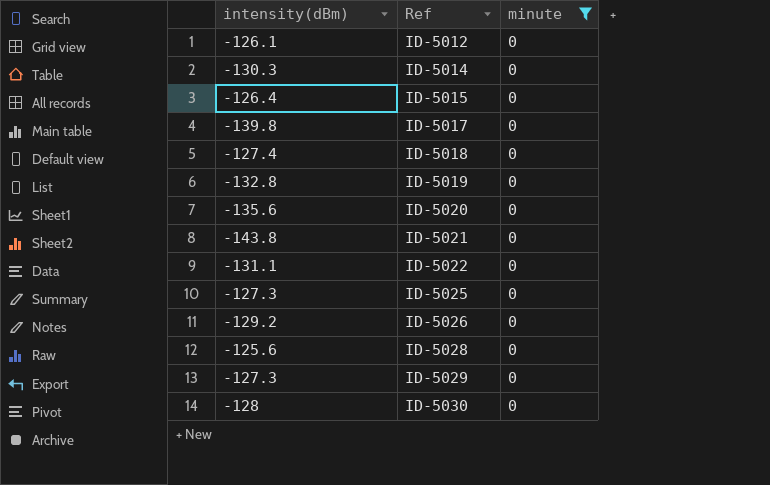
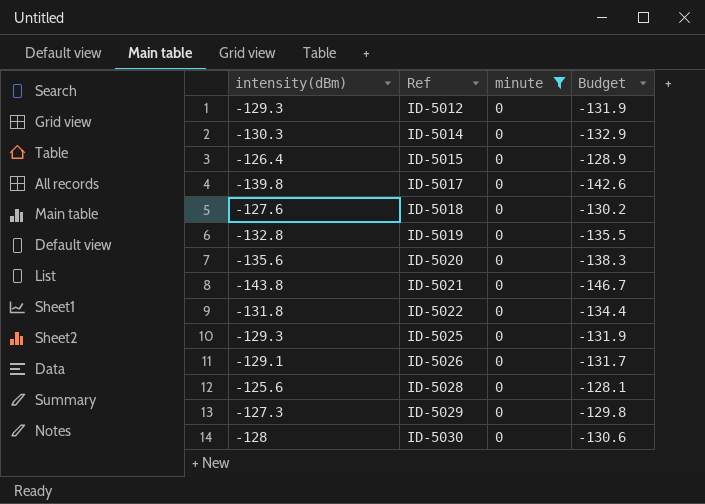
column Budget | formula: none -> [intensity(dBm)] * 1.02
ID-5012 | intensity(dBm): -126.1 -> -129.3
ID-5018 | intensity(dBm): -127.4 -> -127.6
ID-5022 | intensity(dBm): -131.1 -> -131.8
ID-5025 | intensity(dBm): -127.3 -> -129.3
ID-5026 | intensity(dBm): -129.2 -> -129.1

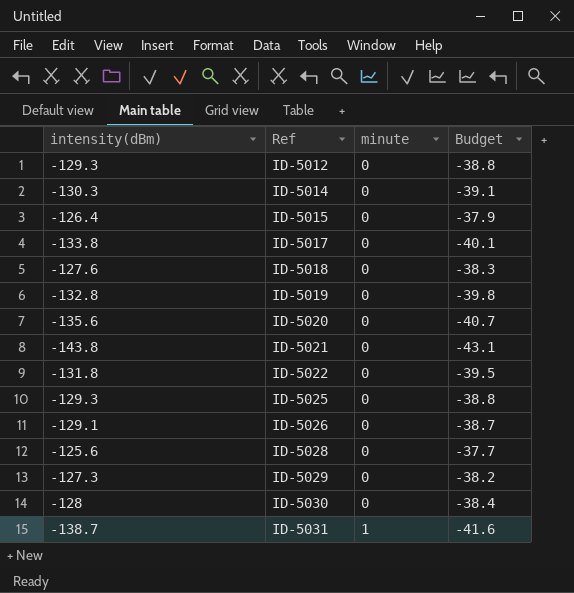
filter: minute = 0 -> none
column Budget | formula: [intensity(dBm)] * 1.02 -> [intensity(dBm)] * 0.3
ID-5017 | intensity(dBm): -139.8 -> -133.8

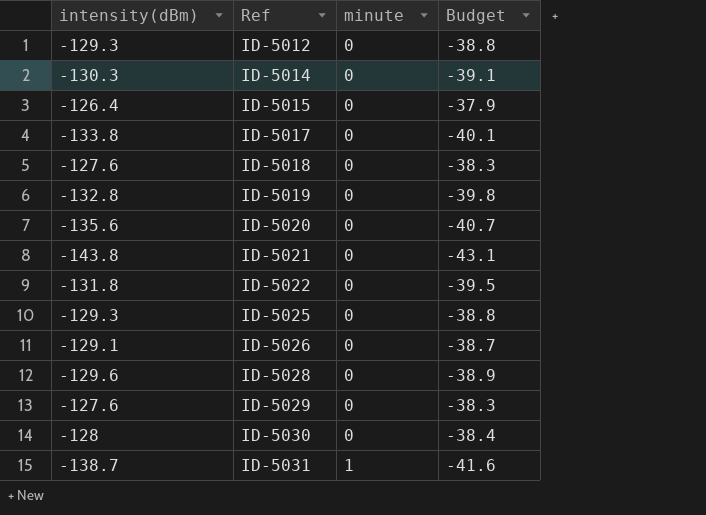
ID-5028 | intensity(dBm): -125.6 -> -129.6
ID-5028 | Budget: -37.7 -> -38.9
ID-5029 | intensity(dBm): -127.3 -> -127.6
ID-5029 | Budget: -38.2 -> -38.3

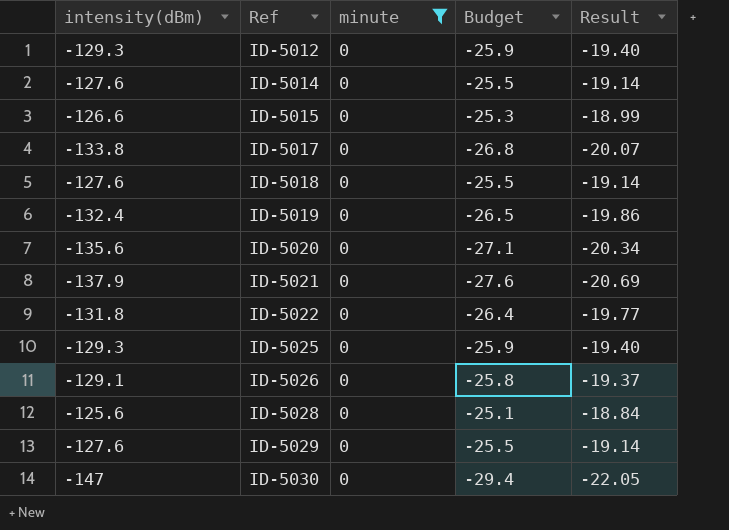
filter: none -> minute = 0
column Budget | formula: [intensity(dBm)] * 0.3 -> [intensity(dBm)] * 0.2
column Result | formula: none -> [intensity(dBm)] * 0.15
ID-5014 | intensity(dBm): -130.3 -> -127.6
ID-5015 | intensity(dBm): -126.4 -> -126.6
ID-5019 | intensity(dBm): -132.8 -> -132.4
ID-5021 | intensity(dBm): -143.8 -> -137.9
ID-5028 | intensity(dBm): -129.6 -> -125.6
ID-5030 | intensity(dBm): -128 -> -147

